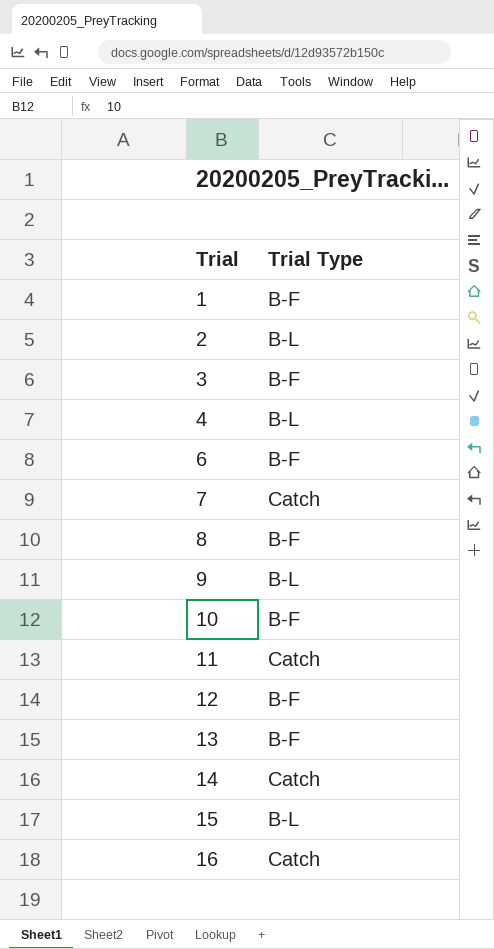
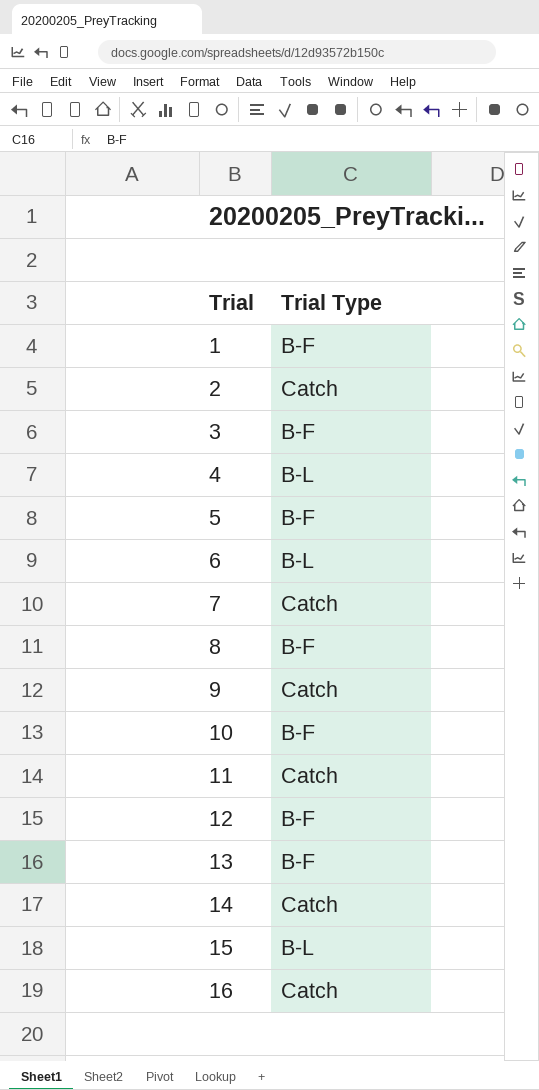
2 | Trial Type: B-L -> Catch
row 5: none -> B-F
6 | Trial Type: B-F -> B-L
9 | Trial Type: B-L -> Catch

